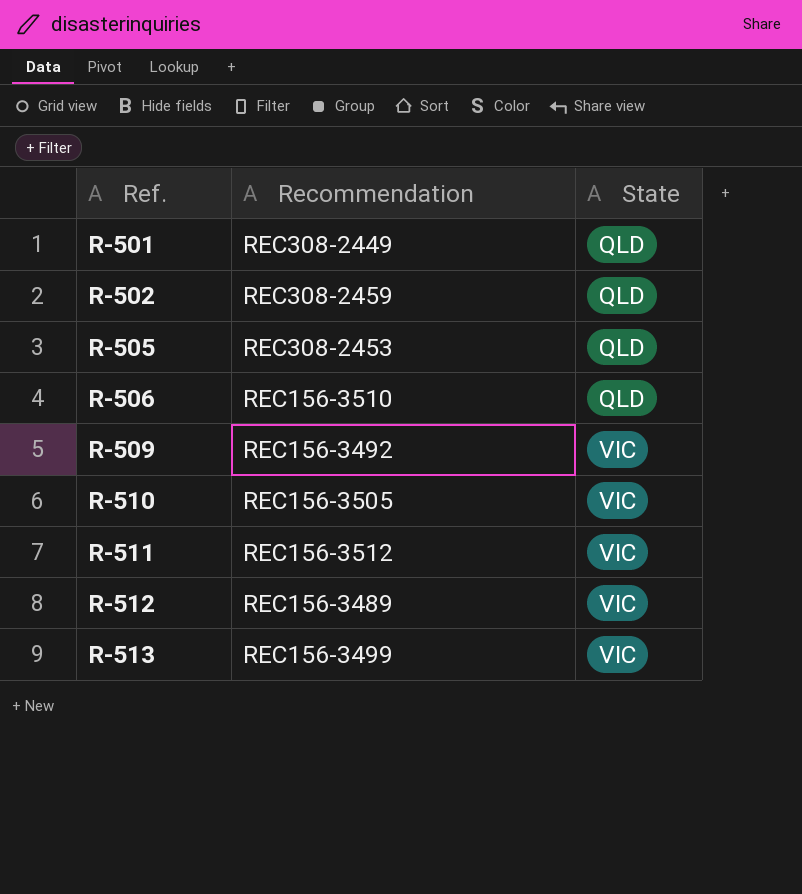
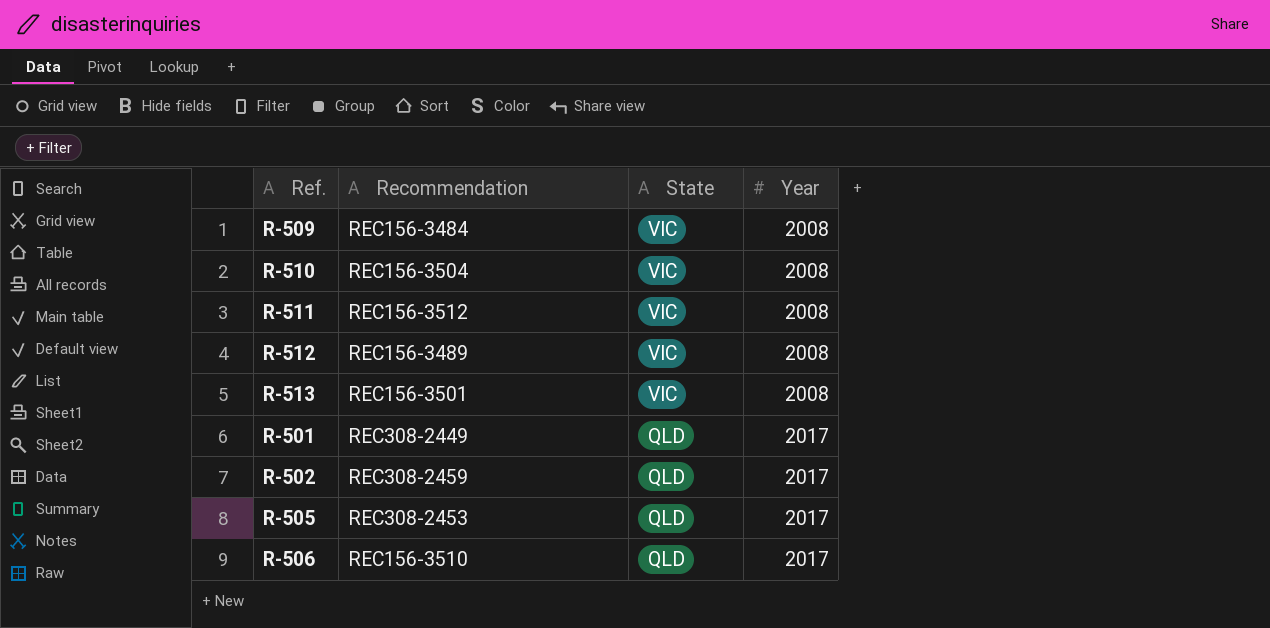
row order: Ref. ascending -> State descending
column Year | position: none -> 4
R-509 | Recommendation: REC156-3492 -> REC156-3484
R-510 | Recommendation: REC156-3505 -> REC156-3504
R-513 | Recommendation: REC156-3499 -> REC156-3501

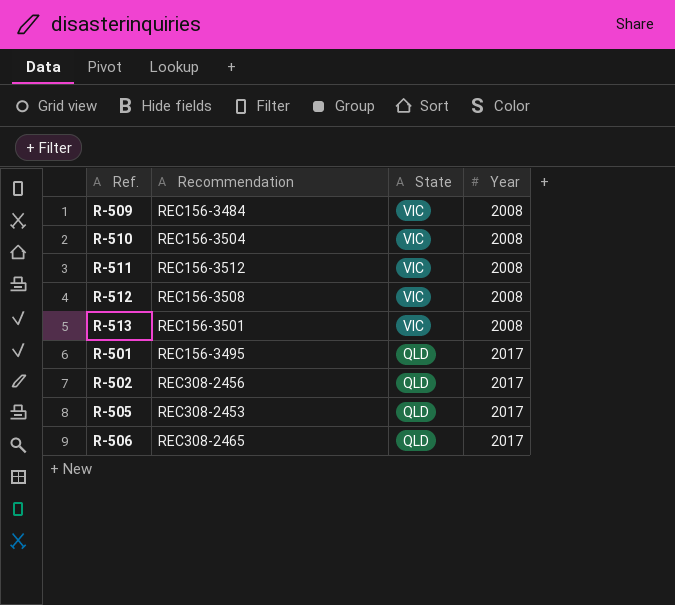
R-512 | Recommendation: REC156-3489 -> REC156-3508
R-501 | Recommendation: REC308-2449 -> REC156-3495
R-502 | Recommendation: REC308-2459 -> REC308-2456
R-506 | Recommendation: REC156-3510 -> REC308-2465

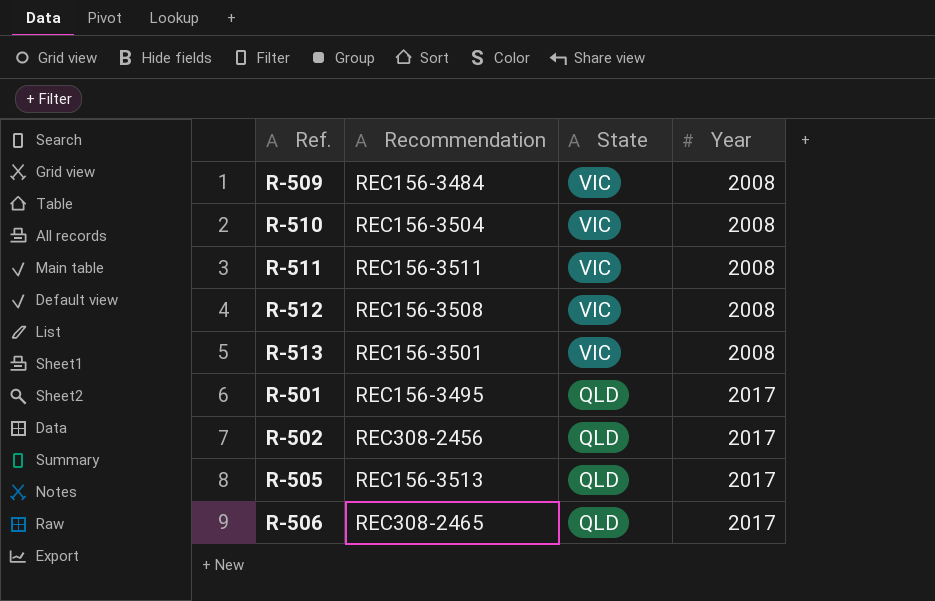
R-511 | Recommendation: REC156-3512 -> REC156-3511
R-505 | Recommendation: REC308-2453 -> REC156-3513

